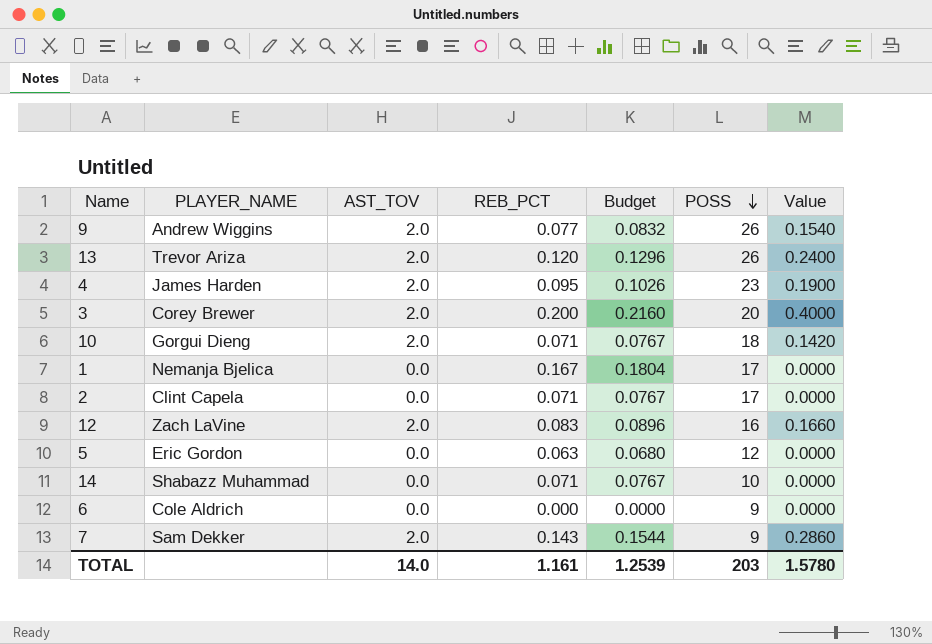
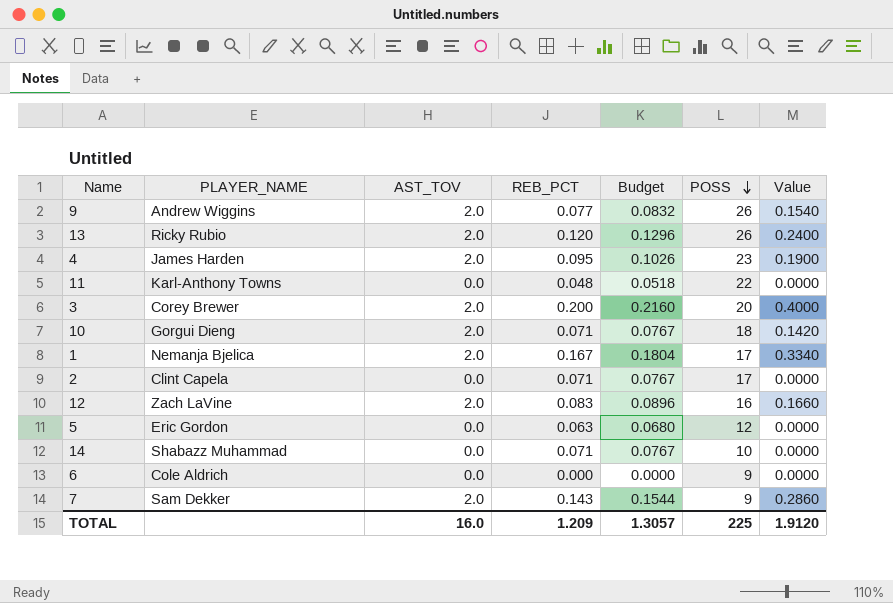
13 | PLAYER_NAME: Trevor Ariza -> Ricky Rubio
row 11: none -> Karl-Anthony Towns | 0.0 | 0.048 | 0.0518 | 22 | 0.0000
1 | AST_TOV: 0.0 -> 2.0
1 | Value: 0.0000 -> 0.3340
TOTAL | AST_TOV: 14.0 -> 16.0
TOTAL | REB_PCT: 1.161 -> 1.209
TOTAL | Budget: 1.2539 -> 1.3057
TOTAL | POSS: 203 -> 225
TOTAL | Value: 1.5780 -> 1.9120

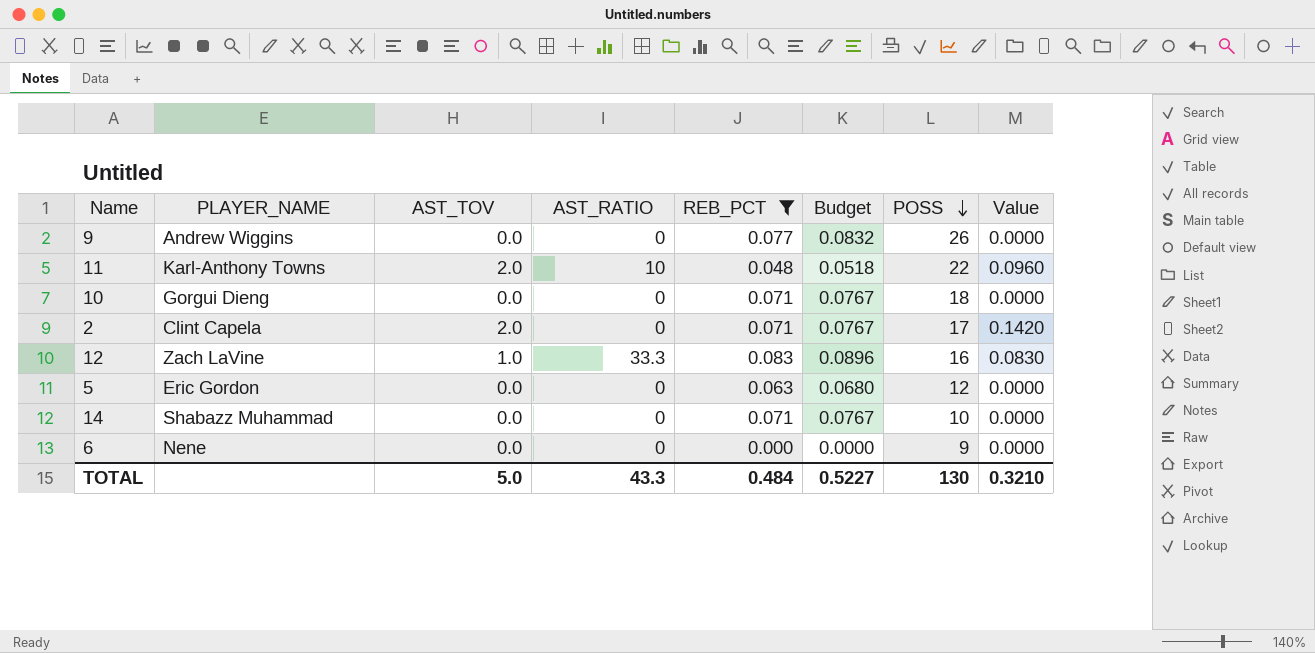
filter: none -> REB_PCT <= 0.083
column AST_RATIO | position: none -> 4
9 | AST_TOV: 2.0 -> 0.0
9 | Value: 0.1540 -> 0.0000
11 | AST_TOV: 0.0 -> 2.0
11 | Value: 0.0000 -> 0.0960
10 | AST_TOV: 2.0 -> 0.0
10 | Value: 0.1420 -> 0.0000
2 | AST_TOV: 0.0 -> 2.0
2 | Value: 0.0000 -> 0.1420
12 | AST_TOV: 2.0 -> 1.0
12 | Value: 0.1660 -> 0.0830
6 | PLAYER_NAME: Cole Aldrich -> Nene
TOTAL | AST_TOV: 16.0 -> 5.0
TOTAL | REB_PCT: 1.209 -> 0.484
TOTAL | Budget: 1.3057 -> 0.5227
TOTAL | POSS: 225 -> 130
TOTAL | Value: 1.9120 -> 0.3210

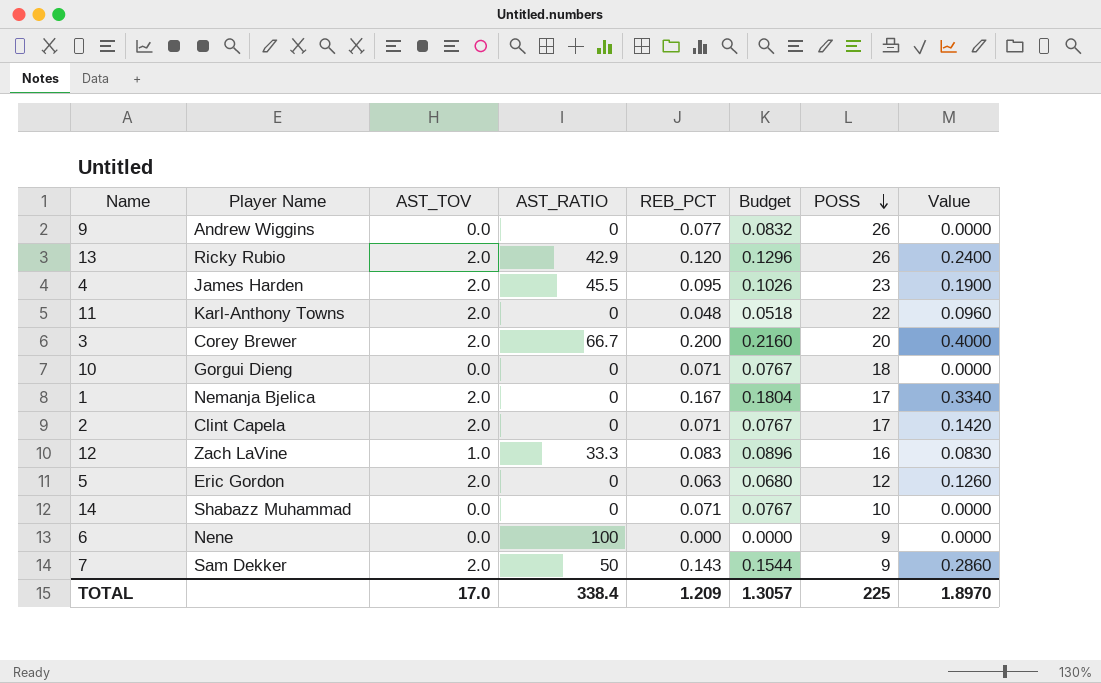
filter: REB_PCT <= 0.083 -> none
column name: PLAYER_NAME -> Player Name
11 | AST_RATIO: 10 -> 0
5 | AST_TOV: 0.0 -> 2.0
5 | Value: 0.0000 -> 0.1260
6 | AST_RATIO: 0 -> 100
TOTAL | AST_TOV: 5.0 -> 17.0
TOTAL | AST_RATIO: 43.3 -> 338.4
TOTAL | REB_PCT: 0.484 -> 1.209
TOTAL | Budget: 0.5227 -> 1.3057
TOTAL | POSS: 130 -> 225
TOTAL | Value: 0.3210 -> 1.8970

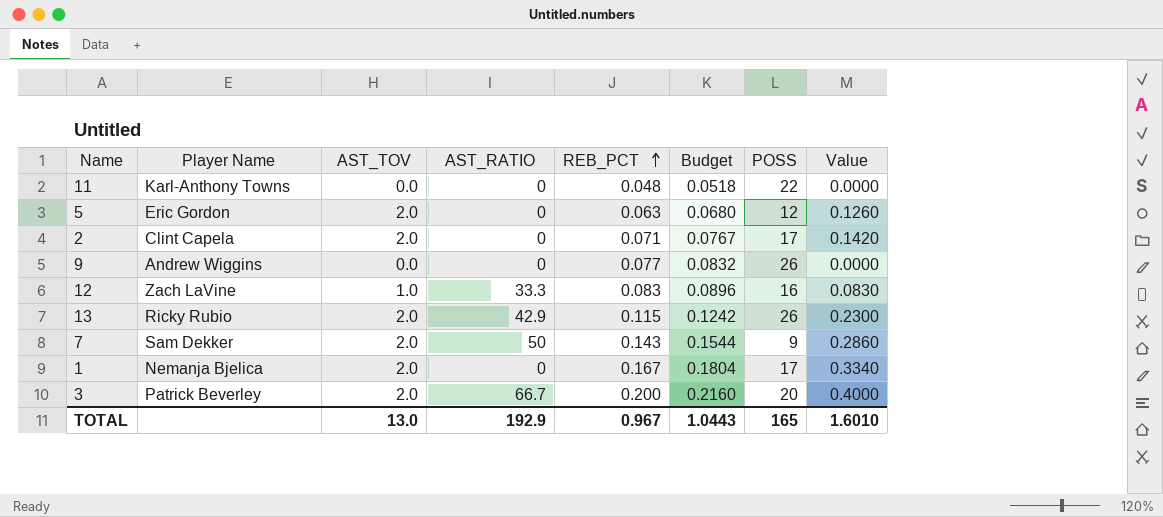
row order: POSS descending -> REB_PCT ascending
row 4: James Harden | 2.0 | 45.5 | 0.095 | 0.1026 | 23 | 0.1900 -> none
row 10: Gorgui Dieng | 0.0 | 0 | 0.071 | 0.0767 | 18 | 0.0000 -> none
row 14: Shabazz Muhammad | 0.0 | 0 | 0.071 | 0.0767 | 10 | 0.0000 -> none
row 6: Nene | 0.0 | 100 | 0.000 | 0.0000 | 9 | 0.0000 -> none
11 | AST_TOV: 2.0 -> 0.0
11 | Value: 0.0960 -> 0.0000
13 | REB_PCT: 0.120 -> 0.115
13 | Budget: 0.1296 -> 0.1242
13 | Value: 0.2400 -> 0.2300
3 | Player Name: Corey Brewer -> Patrick Beverley
TOTAL | AST_TOV: 17.0 -> 13.0
TOTAL | AST_RATIO: 338.4 -> 192.9
TOTAL | REB_PCT: 1.209 -> 0.967
TOTAL | Budget: 1.3057 -> 1.0443
TOTAL | POSS: 225 -> 165
TOTAL | Value: 1.8970 -> 1.6010

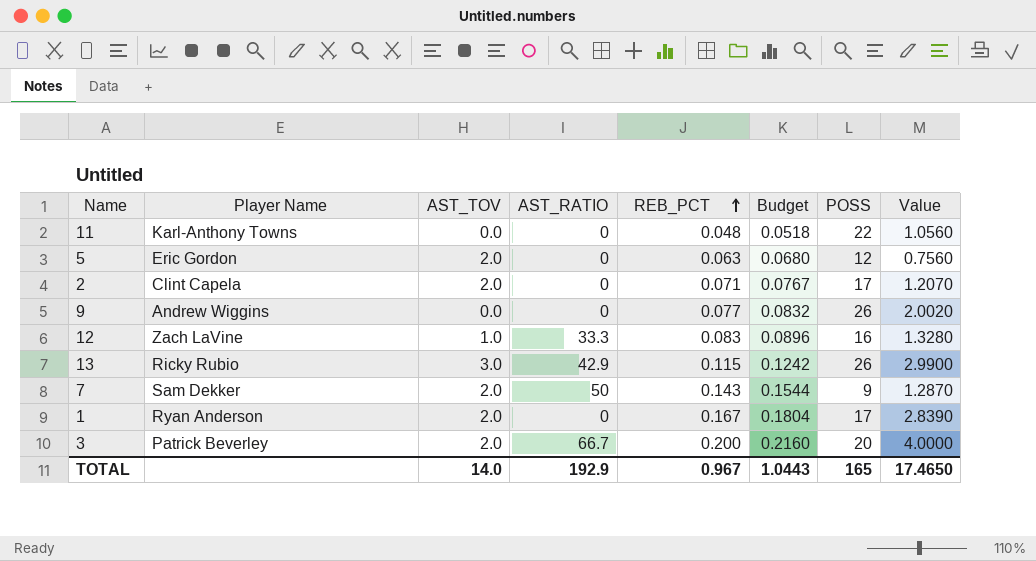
column Value | formula: [AST_TOV] * [REB_PCT] -> [REB_PCT] * [POSS]
13 | AST_TOV: 2.0 -> 3.0
1 | Player Name: Nemanja Bjelica -> Ryan Anderson
TOTAL | AST_TOV: 13.0 -> 14.0
TOTAL | Value: 1.6010 -> 17.4650

